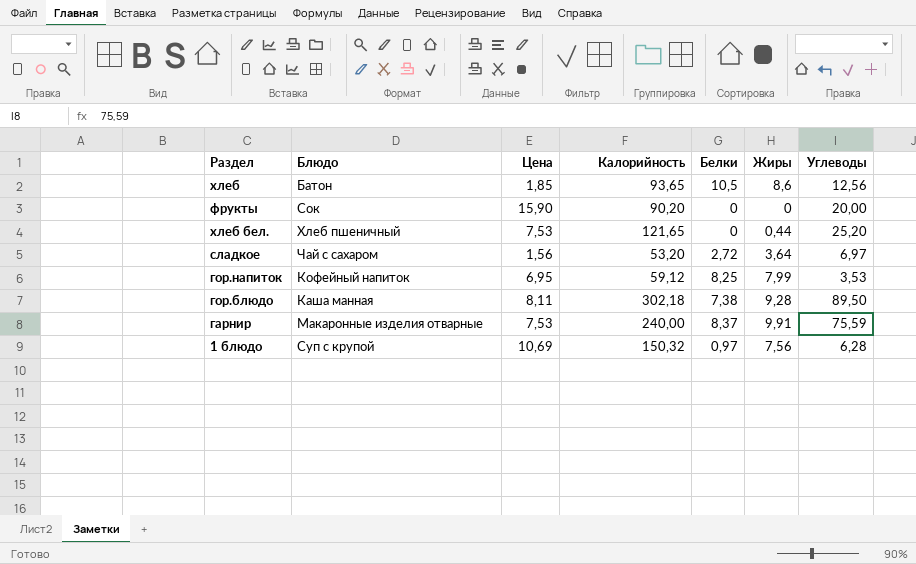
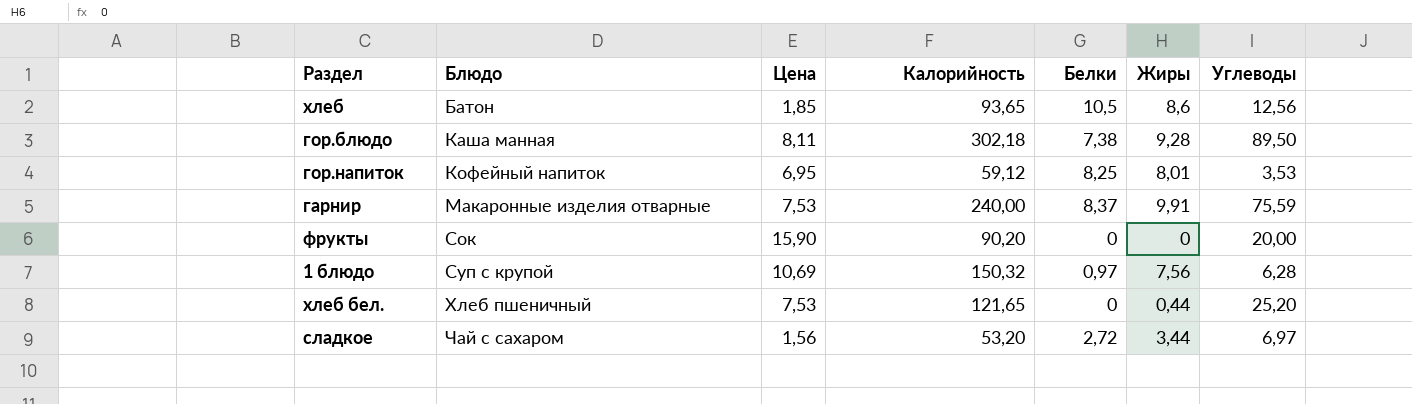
row order: none -> Блюдо ascending
гор.напиток | Жиры: 7,99 -> 8,01
сладкое | Жиры: 3,64 -> 3,44

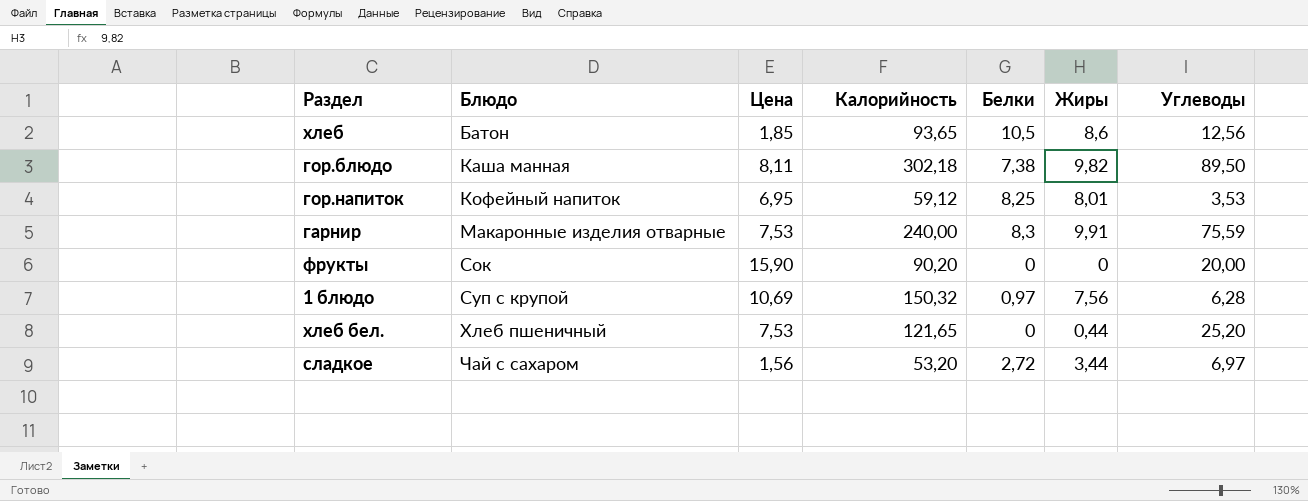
гор.блюдо | Жиры: 9,28 -> 9,82
гарнир | Белки: 8,37 -> 8,3

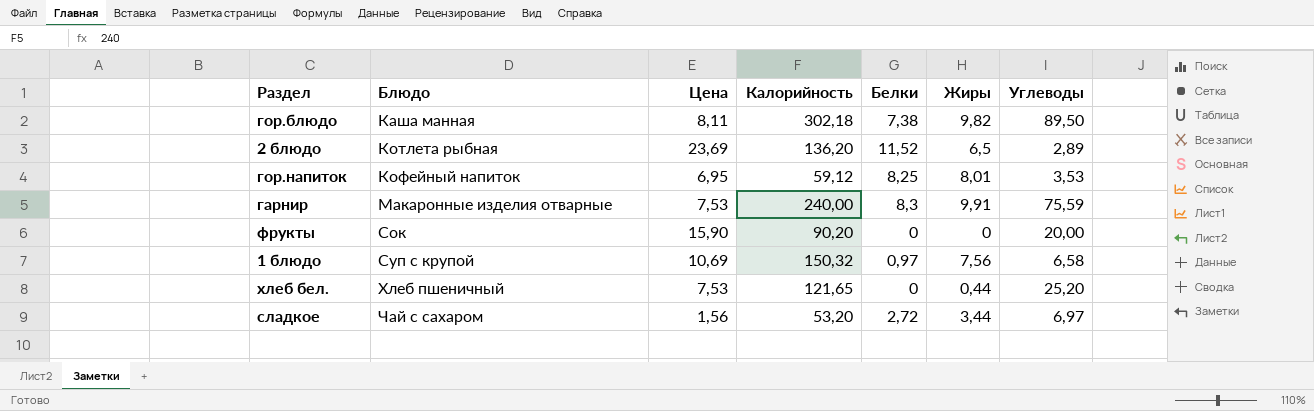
row хлеб: Батон | 1,85 | 93,65 | 10,5 | 8,6 | 12,56 -> none
row 2 блюдо: none -> Котлета рыбная | 23,69 | 136,20 | 11,52 | 6,5 | 2,89
1 блюдо | Углеводы: 6,28 -> 6,58

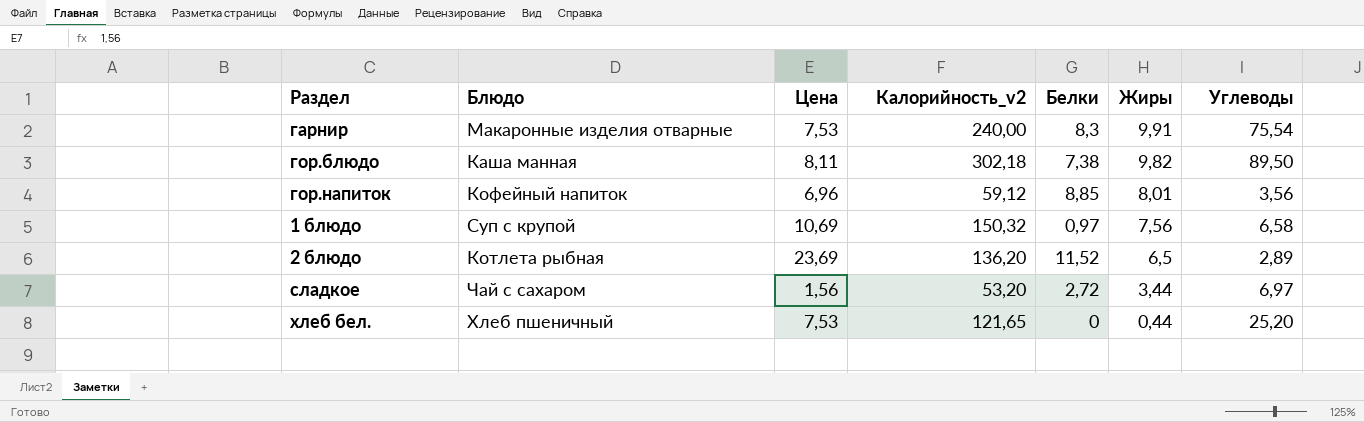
row order: Блюдо ascending -> Жиры descending
column name: Калорийность -> Калорийность_v2
row фрукты: Сок | 15,90 | 90,20 | 0 | 0 | 20,00 -> none
гарнир | Углеводы: 75,59 -> 75,54
гор.напиток | Цена: 6,95 -> 6,96
гор.напиток | Белки: 8,25 -> 8,85
гор.напиток | Углеводы: 3,53 -> 3,56

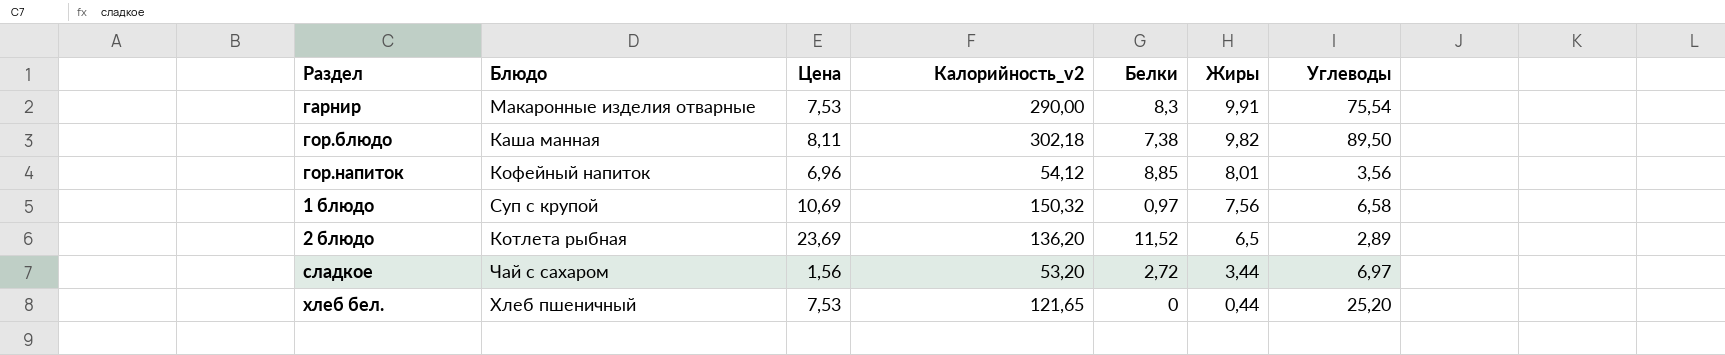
гарнир | Калорийность_v2: 240,00 -> 290,00
гор.напиток | Калорийность_v2: 59,12 -> 54,12

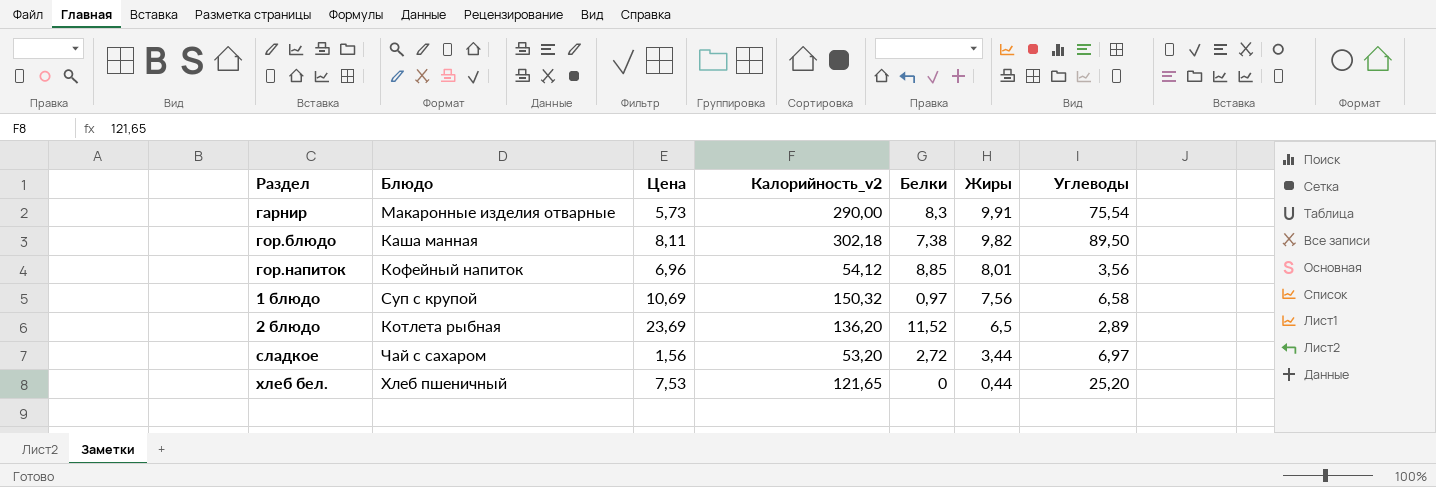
гарнир | Цена: 7,53 -> 5,73

